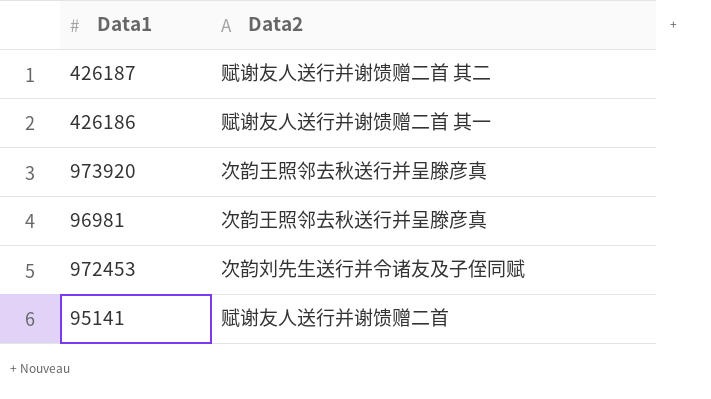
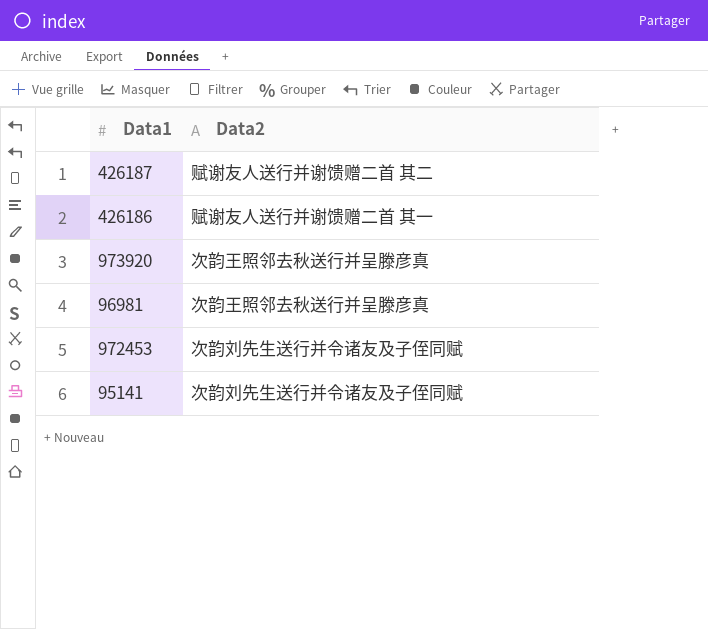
95141 | Data2: 赋谢友人送行并谢馈赠二首 -> 次韵刘先生送行并令诸友及子侄同赋

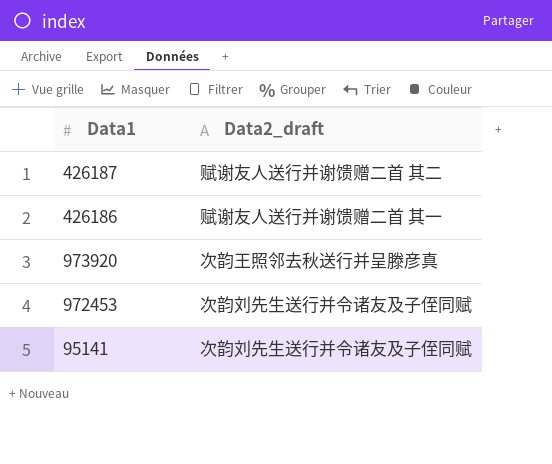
column name: Data2 -> Data2_draft
row 96981: 次韵王照邻去秋送行并呈滕彦真 -> none

